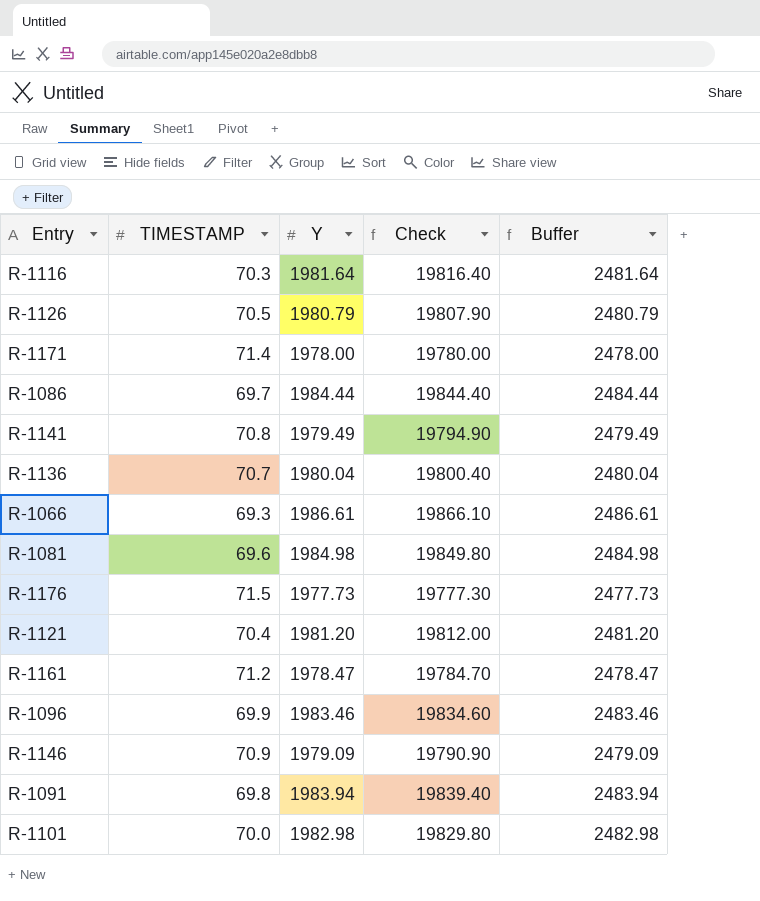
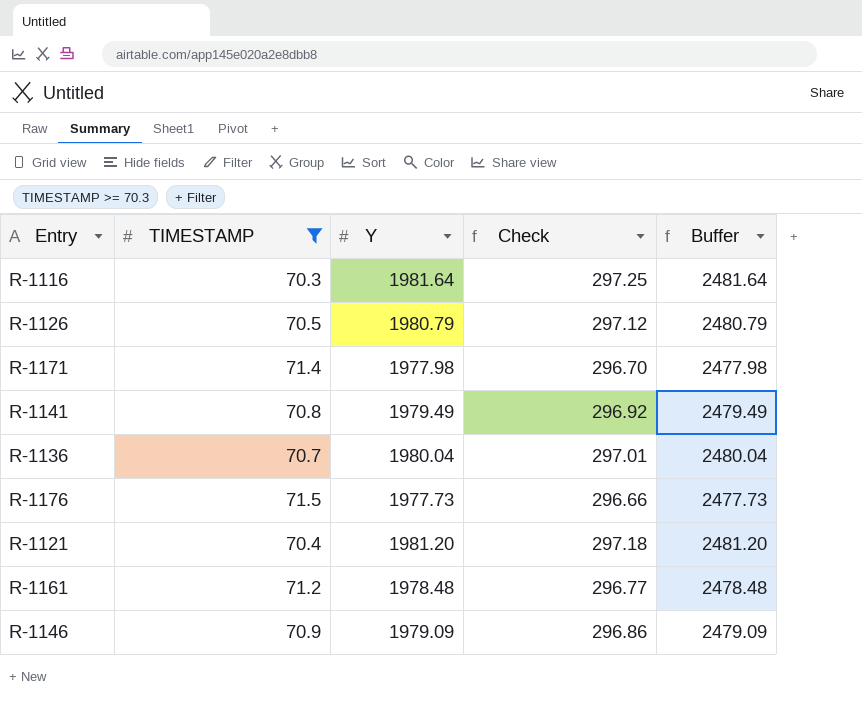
filter: none -> TIMESTAMP >= 70.3
column Check | formula: [Y] * 10 -> [Y] * 0.15
R-1171 | Y: 1978.00 -> 1977.98
R-1171 | Buffer: 2478.00 -> 2477.98
R-1161 | Y: 1978.47 -> 1978.48
R-1161 | Buffer: 2478.47 -> 2478.48

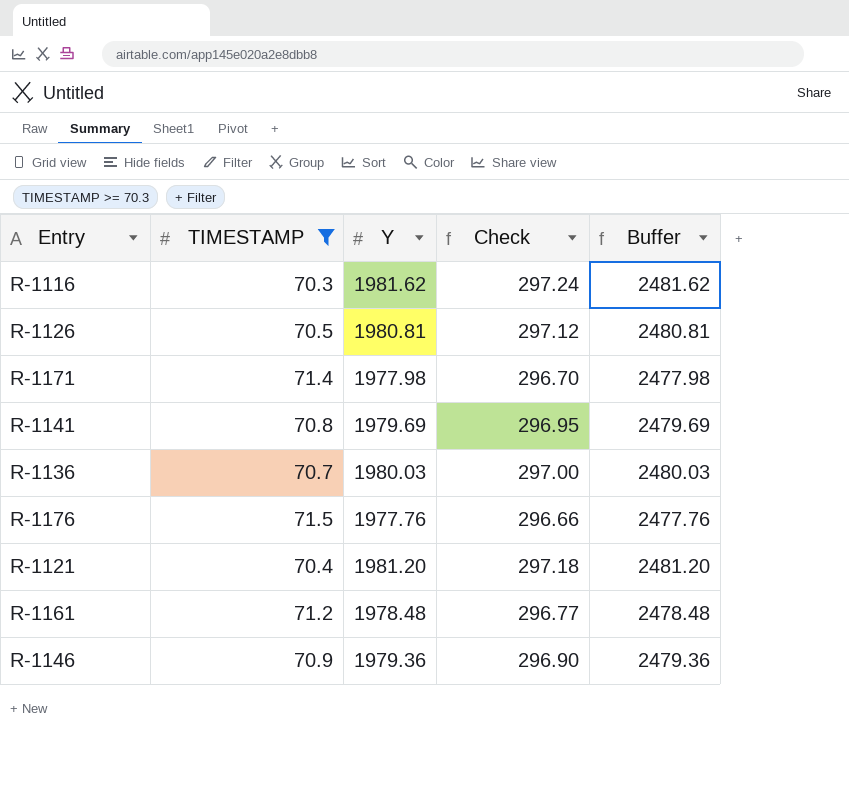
R-1116 | Y: 1981.64 -> 1981.62
R-1116 | Check: 297.25 -> 297.24
R-1116 | Buffer: 2481.64 -> 2481.62
R-1126 | Y: 1980.79 -> 1980.81
R-1126 | Buffer: 2480.79 -> 2480.81
R-1141 | Y: 1979.49 -> 1979.69
R-1141 | Check: 296.92 -> 296.95
R-1141 | Buffer: 2479.49 -> 2479.69
R-1136 | Y: 1980.04 -> 1980.03
R-1136 | Check: 297.01 -> 297.00
R-1136 | Buffer: 2480.04 -> 2480.03
R-1176 | Y: 1977.73 -> 1977.76
R-1176 | Buffer: 2477.73 -> 2477.76
R-1146 | Y: 1979.09 -> 1979.36
R-1146 | Check: 296.86 -> 296.90
R-1146 | Buffer: 2479.09 -> 2479.36

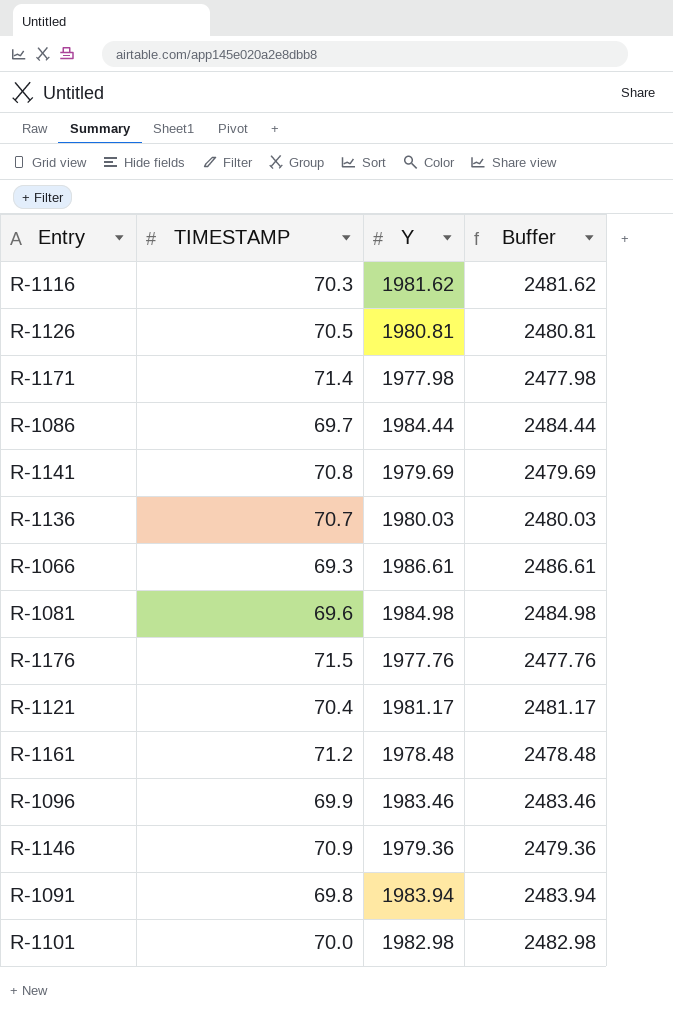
filter: TIMESTAMP >= 70.3 -> none
column Check | formula: [Y] * 0.15 -> none
R-1121 | Y: 1981.20 -> 1981.17
R-1121 | Buffer: 2481.20 -> 2481.17

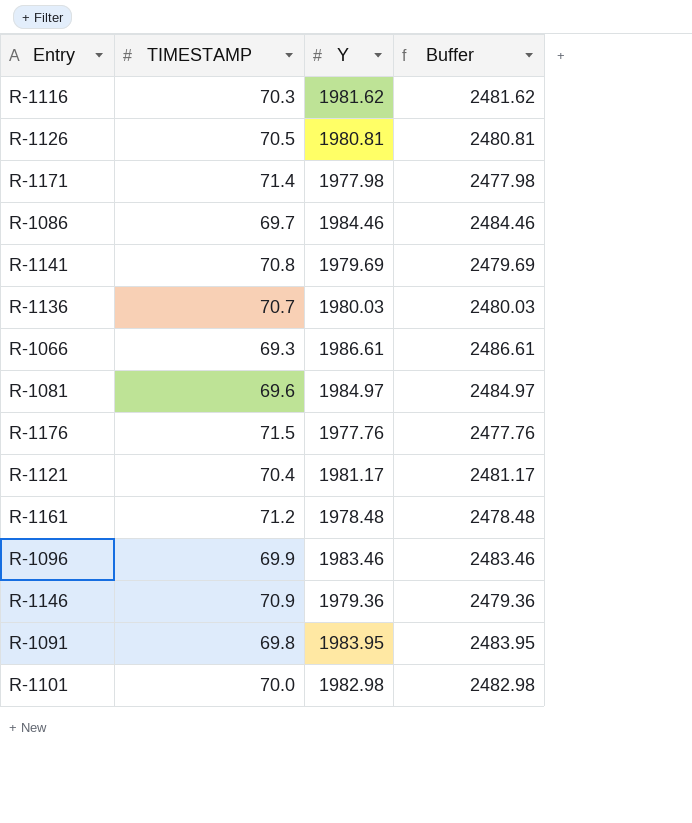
R-1086 | Y: 1984.44 -> 1984.46
R-1086 | Buffer: 2484.44 -> 2484.46
R-1081 | Y: 1984.98 -> 1984.97
R-1081 | Buffer: 2484.98 -> 2484.97
R-1091 | Y: 1983.94 -> 1983.95
R-1091 | Buffer: 2483.94 -> 2483.95

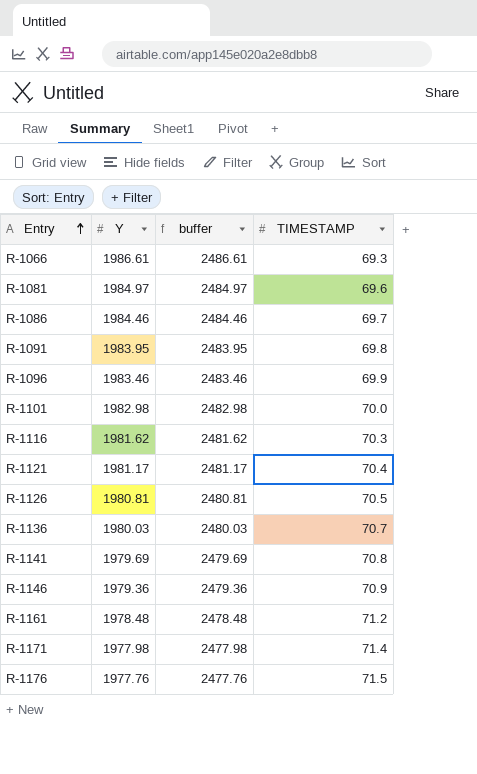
row order: none -> Entry ascending
column name: Buffer -> buffer
column TIMESTAMP | position: 2 -> 4

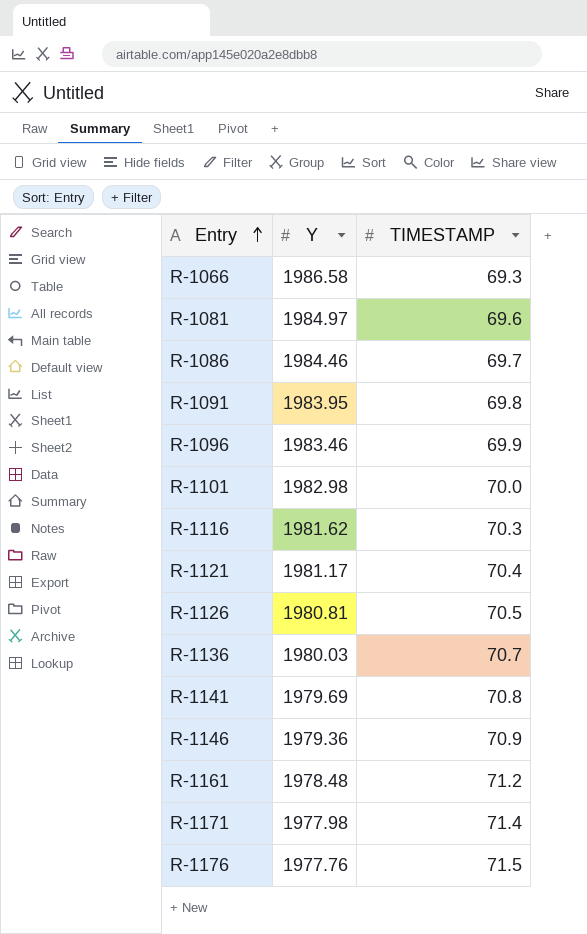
column buffer | formula: [Y] + 500 -> none
R-1066 | Y: 1986.61 -> 1986.58

